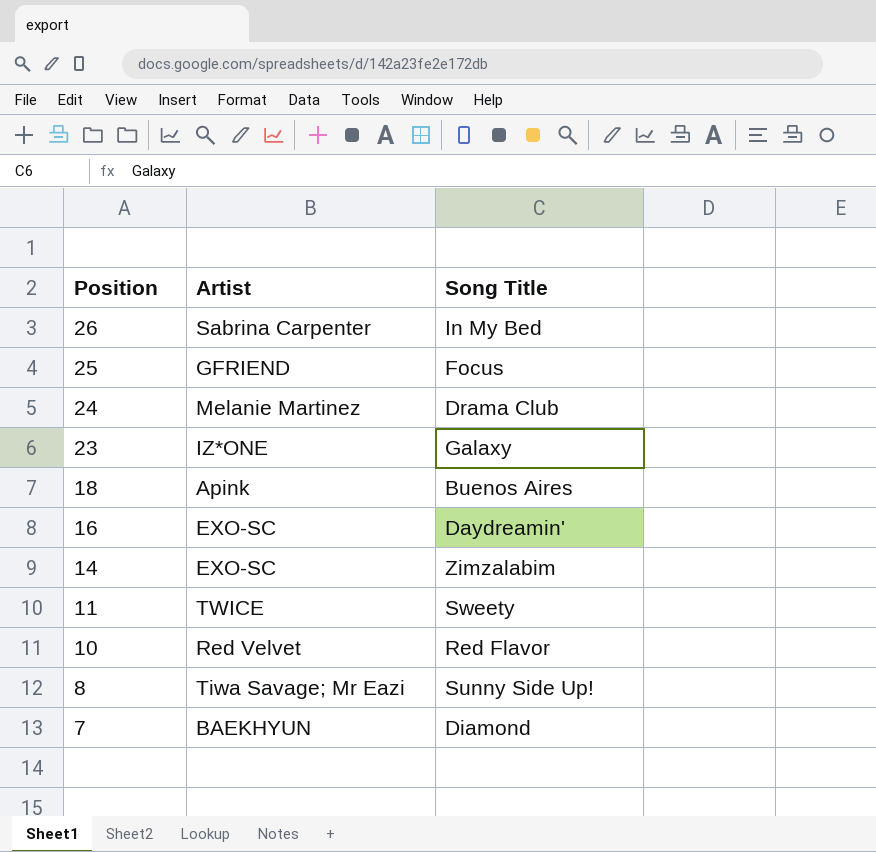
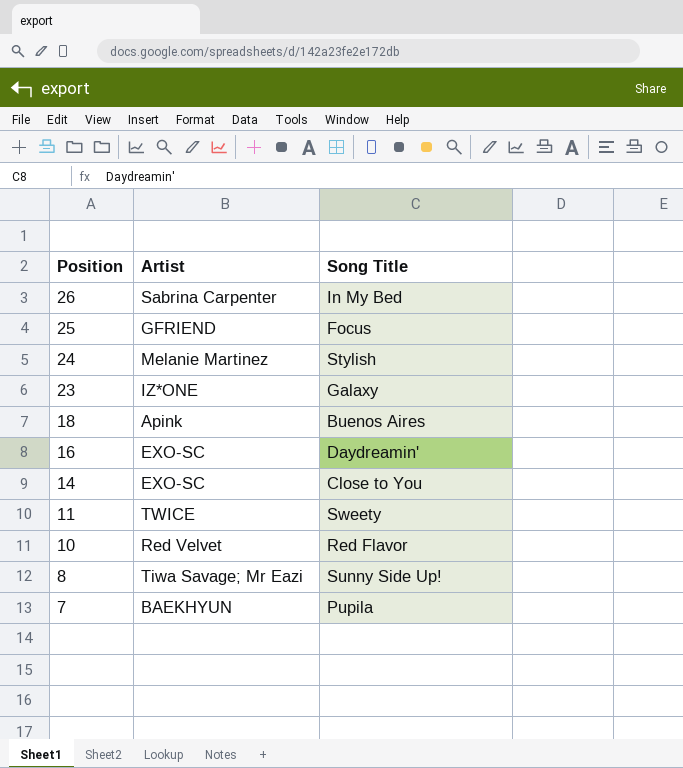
24 | Song Title: Drama Club -> Stylish
14 | Song Title: Zimzalabim -> Close to You
7 | Song Title: Diamond -> Pupila

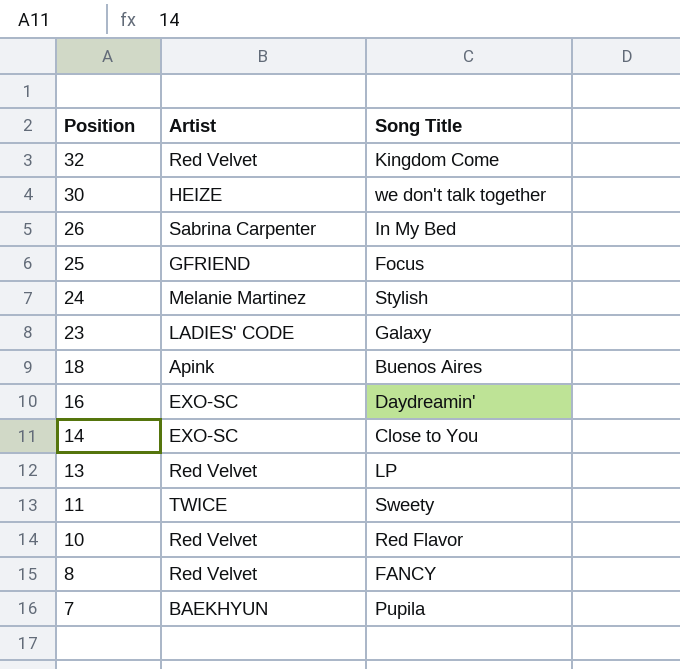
row 32: none -> Red Velvet | Kingdom Come
row 30: none -> HEIZE | we don't talk together
23 | Artist: IZ*ONE -> LADIES' CODE
row 13: none -> Red Velvet | LP
8 | Artist: Tiwa Savage; Mr Eazi -> Red Velvet
8 | Song Title: Sunny Side Up! -> FANCY

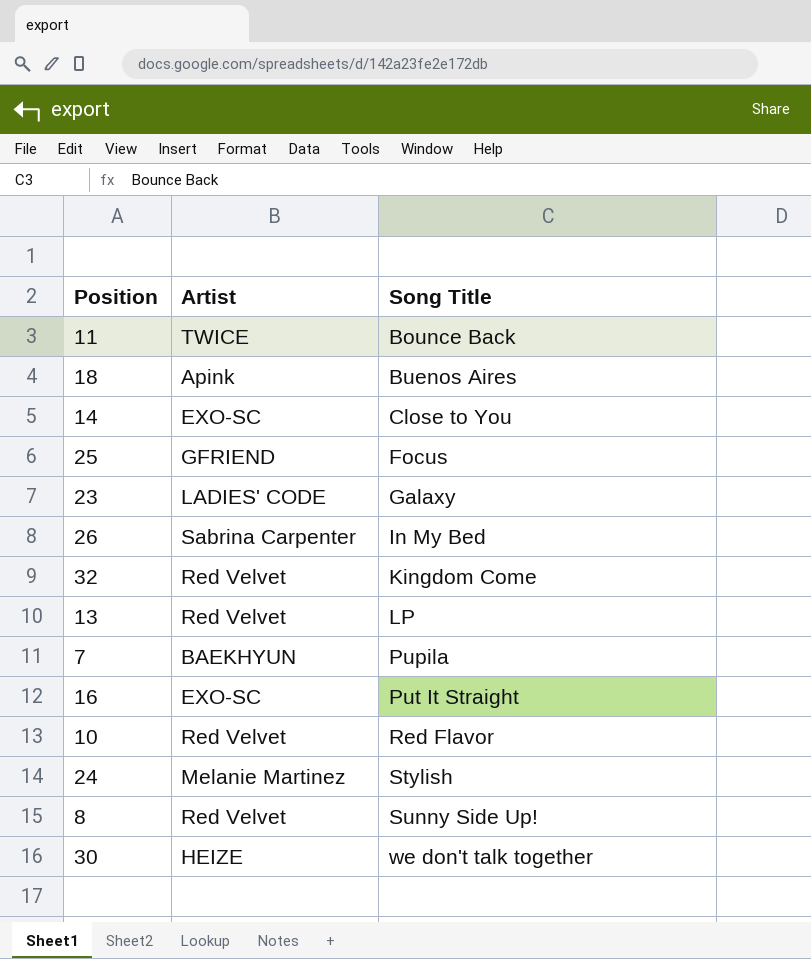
row order: Position descending -> Song Title ascending
11 | Song Title: Sweety -> Bounce Back
16 | Song Title: Daydreamin' -> Put It Straight
8 | Song Title: FANCY -> Sunny Side Up!

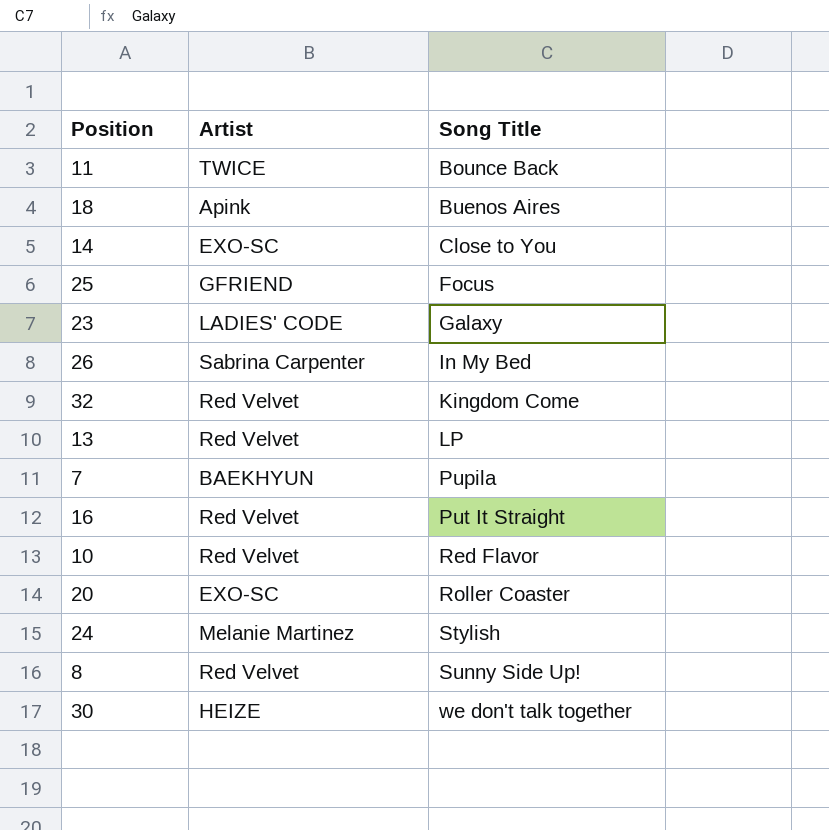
16 | Artist: EXO-SC -> Red Velvet
row 20: none -> EXO-SC | Roller Coaster

